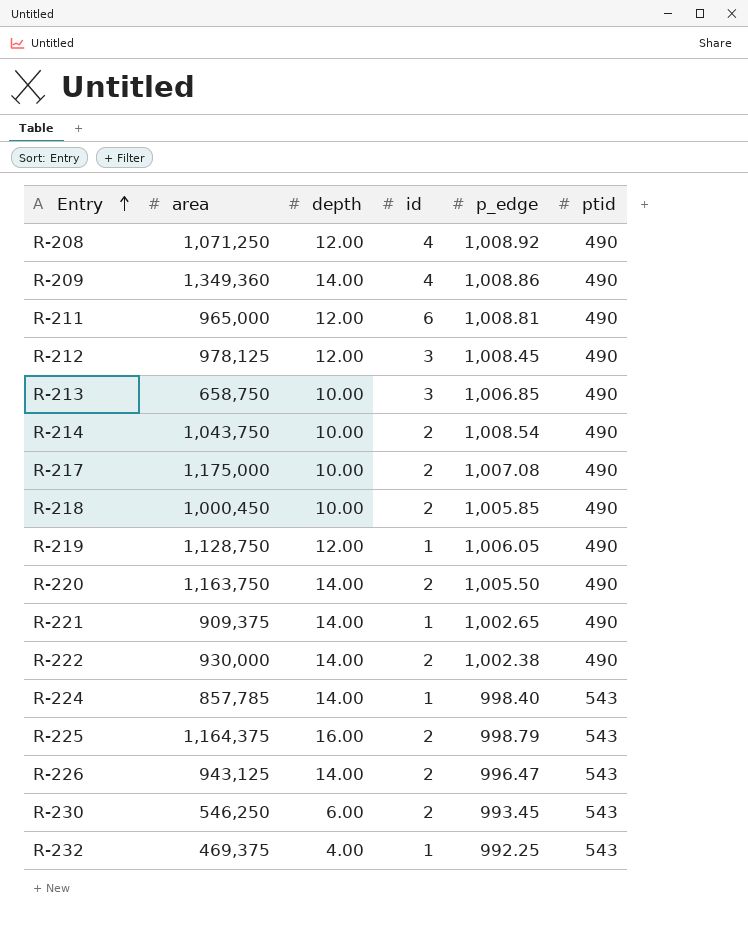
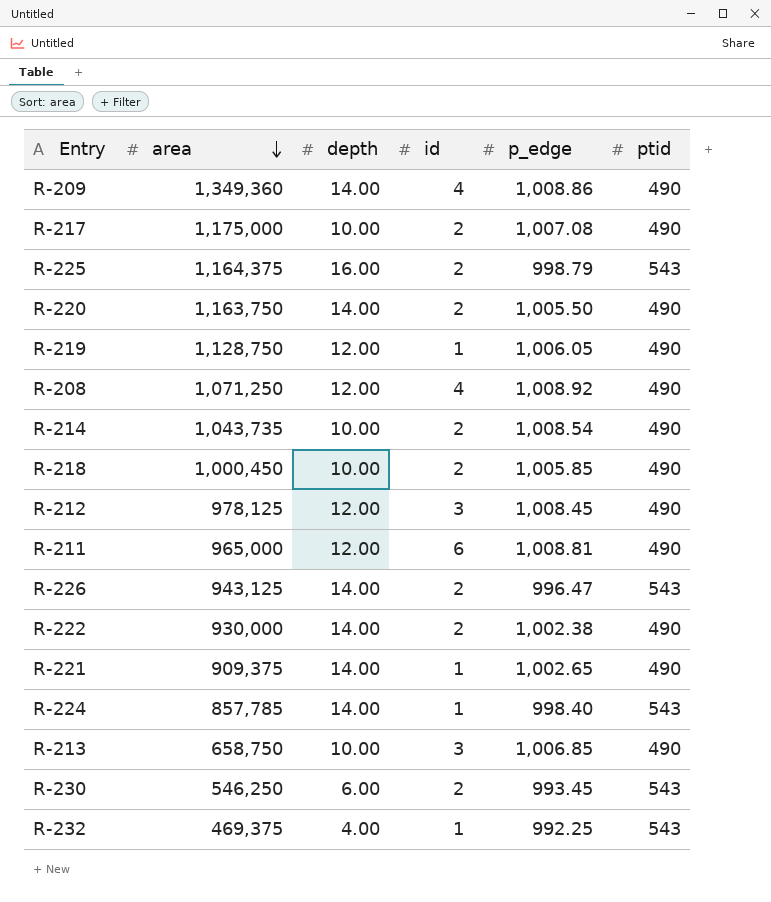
row order: Entry ascending -> area descending
R-214 | area: 1,043,750 -> 1,043,735

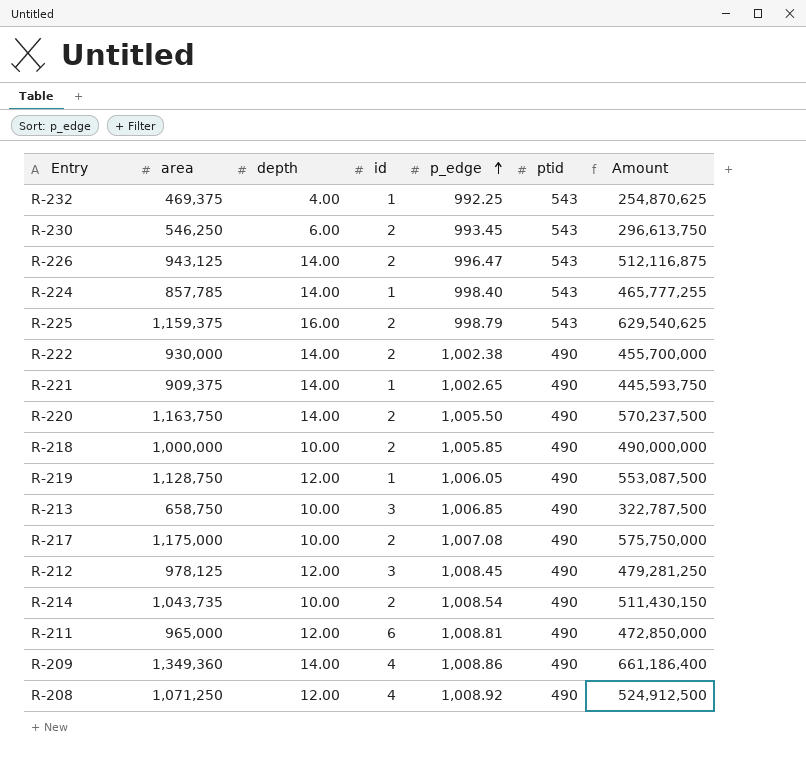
row order: area descending -> p_edge ascending
column Amount | formula: none -> [area] * [ptid]
R-225 | area: 1,164,375 -> 1,159,375
R-218 | area: 1,000,450 -> 1,000,000

